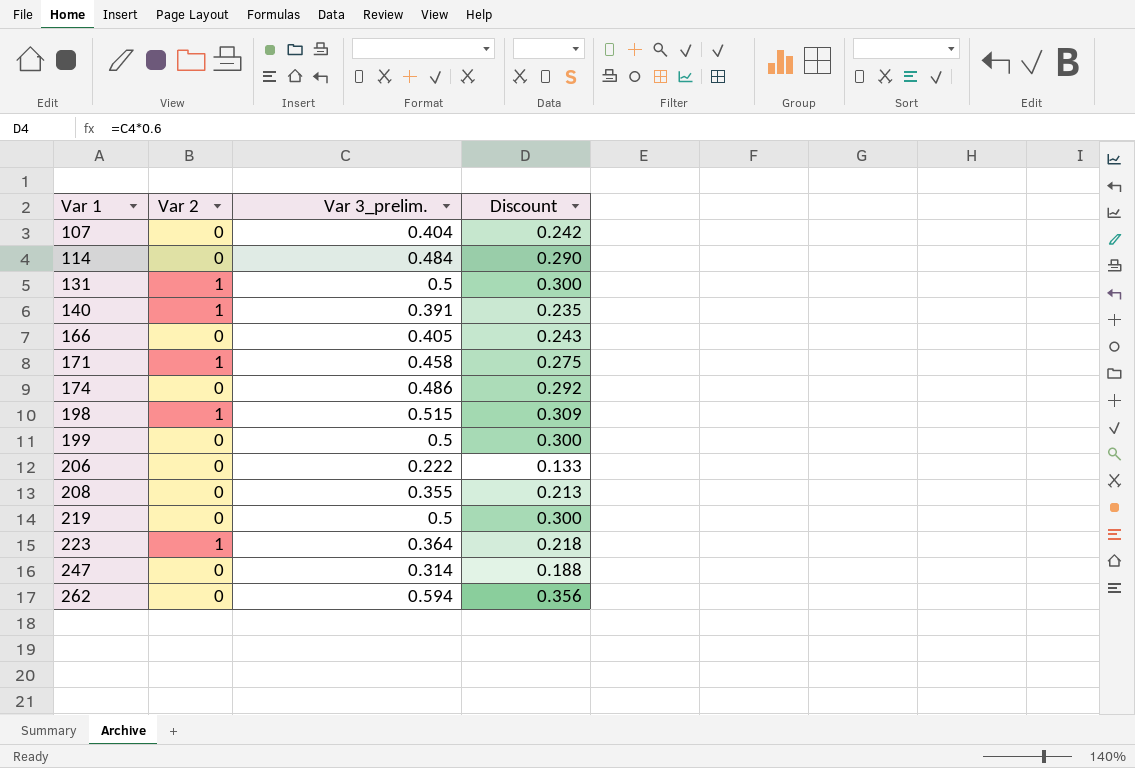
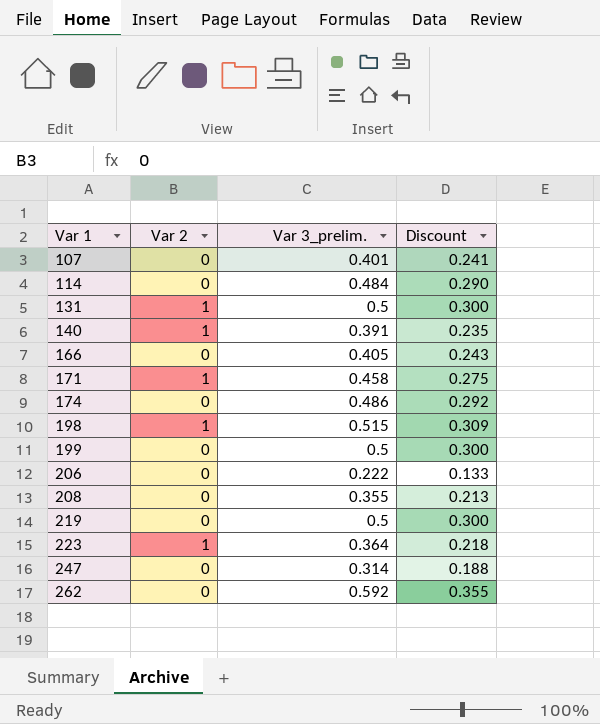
107 | Var 3_prelim.: 0.404 -> 0.401
107 | Discount: 0.242 -> 0.241
262 | Var 3_prelim.: 0.594 -> 0.592
262 | Discount: 0.356 -> 0.355

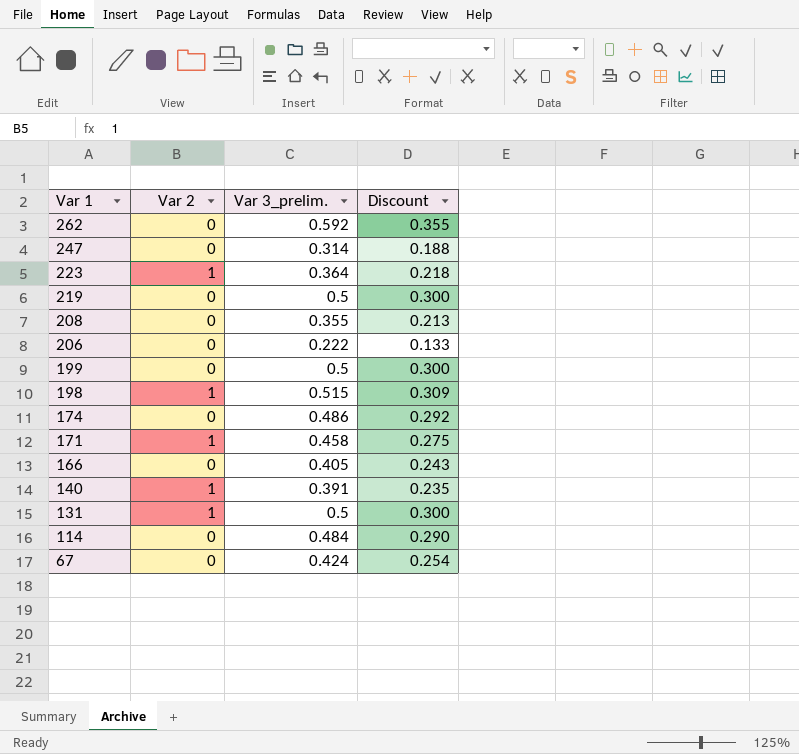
row order: Var 1 ascending -> Var 1 descending
row 107: 0 | 0.401 | 0.241 -> none
row 67: none -> 0 | 0.424 | 0.254

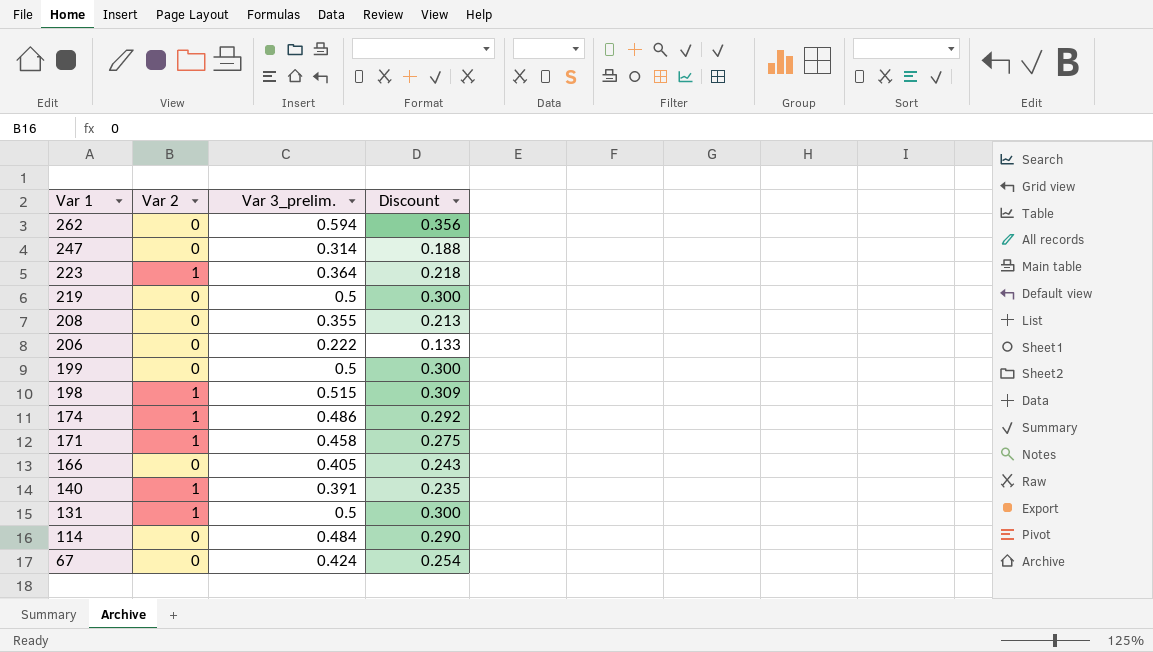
262 | Var 3_prelim.: 0.592 -> 0.594
262 | Discount: 0.355 -> 0.356
174 | Var 2: 0 -> 1

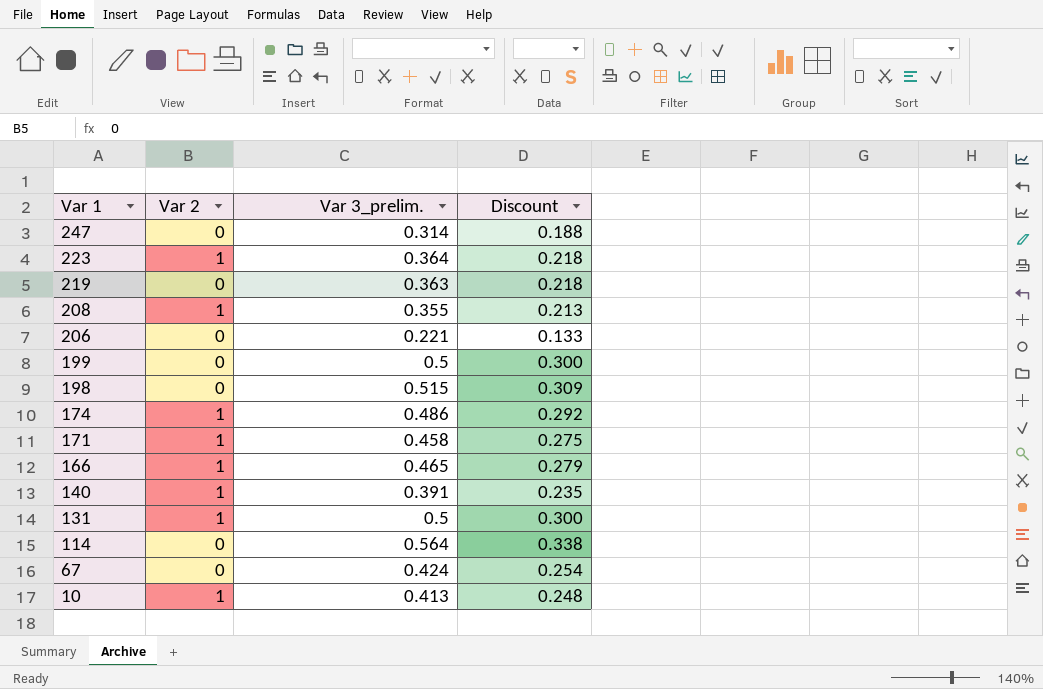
row 262: 0 | 0.594 | 0.356 -> none
219 | Var 3_prelim.: 0.5 -> 0.363
219 | Discount: 0.300 -> 0.218
208 | Var 2: 0 -> 1
206 | Var 3_prelim.: 0.222 -> 0.221
198 | Var 2: 1 -> 0
166 | Var 2: 0 -> 1
166 | Var 3_prelim.: 0.405 -> 0.465
166 | Discount: 0.243 -> 0.279
114 | Var 3_prelim.: 0.484 -> 0.564
114 | Discount: 0.290 -> 0.338
row 10: none -> 1 | 0.413 | 0.248

